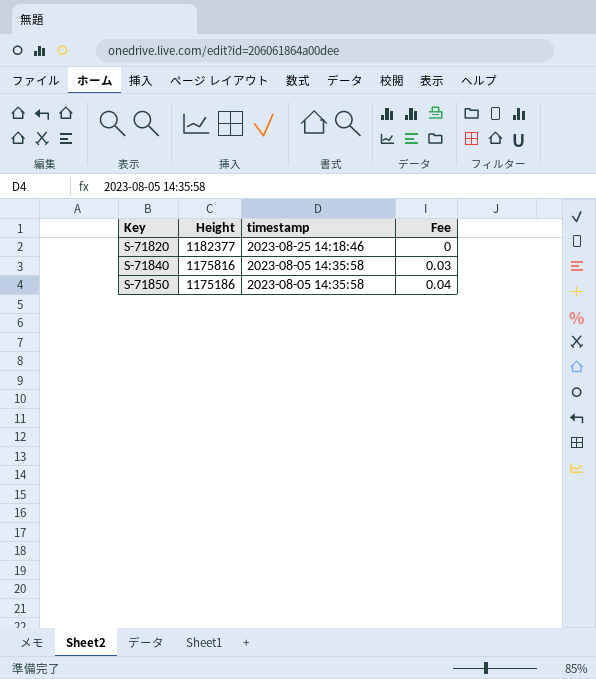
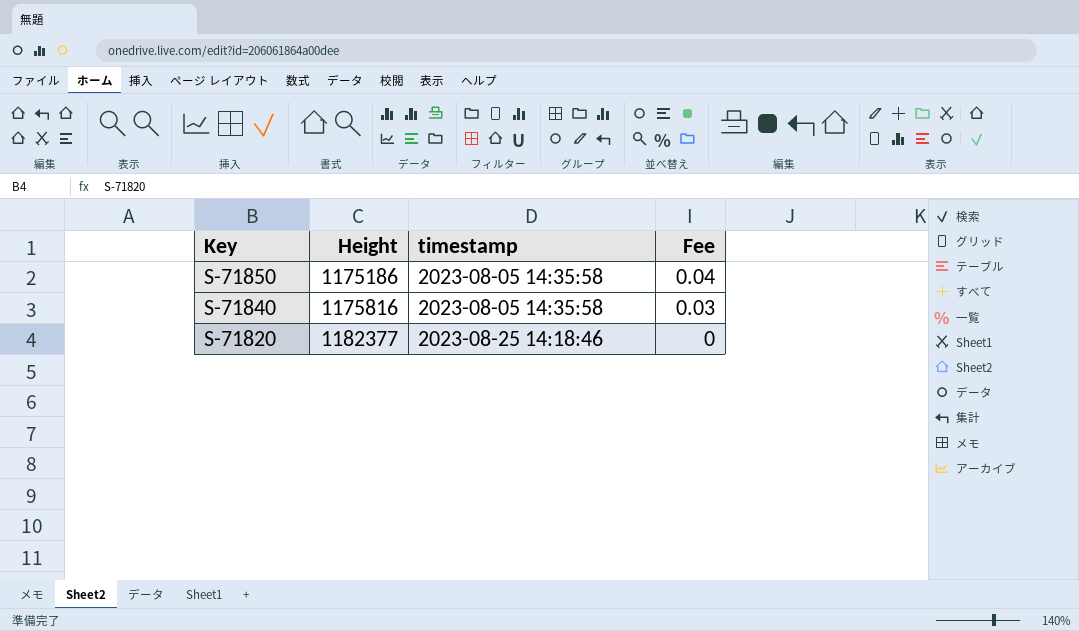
row order: Key ascending -> Key descending

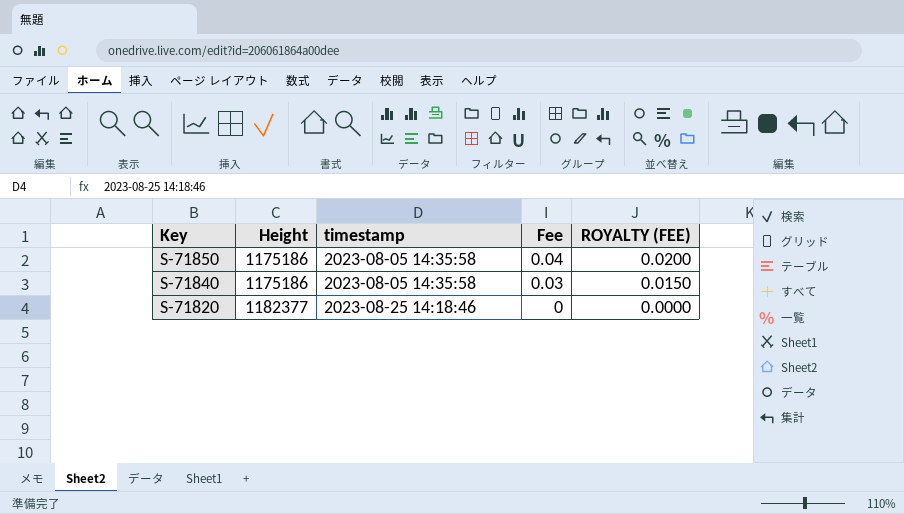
column ROYALTY (FEE) | formula: none -> [Fee] * 0.5
S-71840 | Height: 1175816 -> 1175186

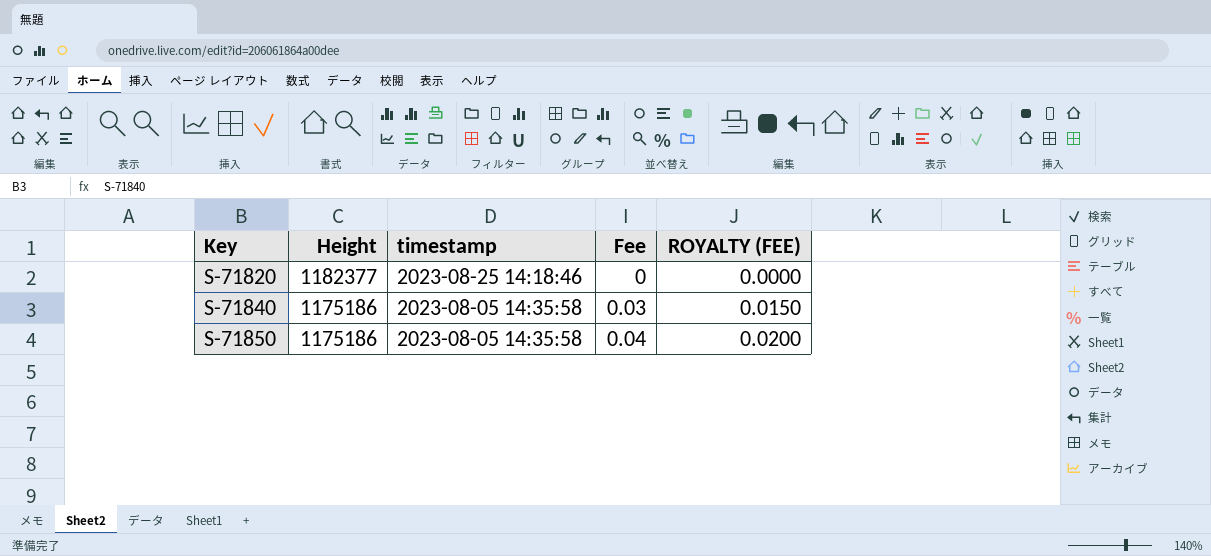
row order: Key descending -> Key ascending

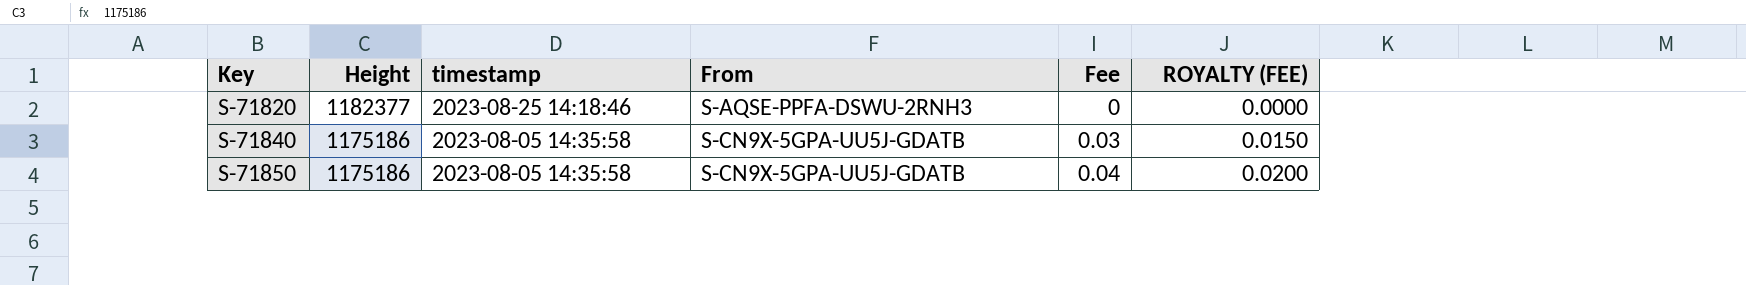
column From | position: none -> 4

